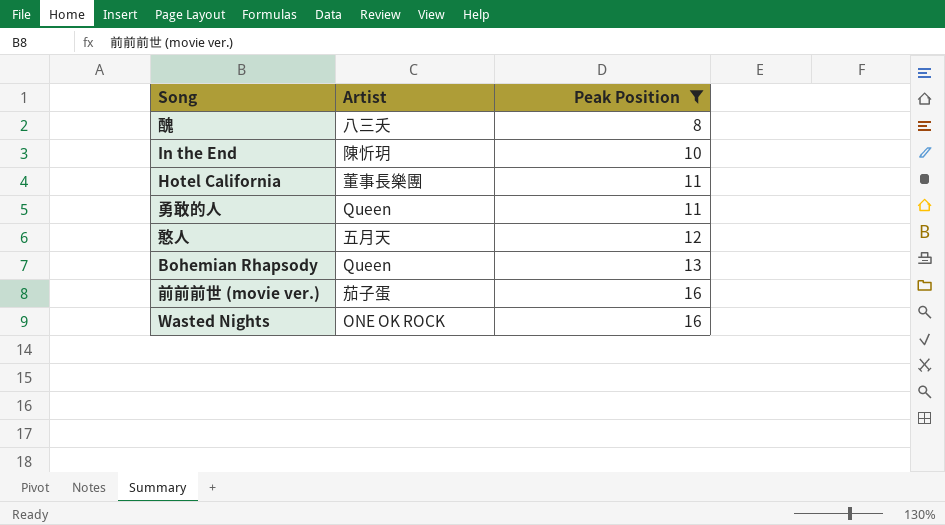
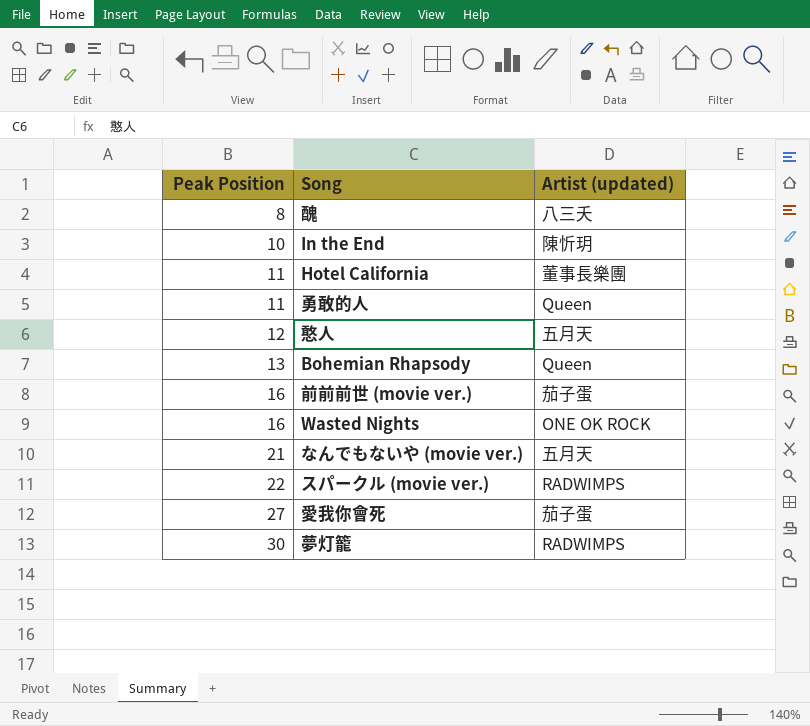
filter: Peak Position <= 16 -> none
column Peak Position | position: 3 -> 1
column name: Artist -> Artist (updated)

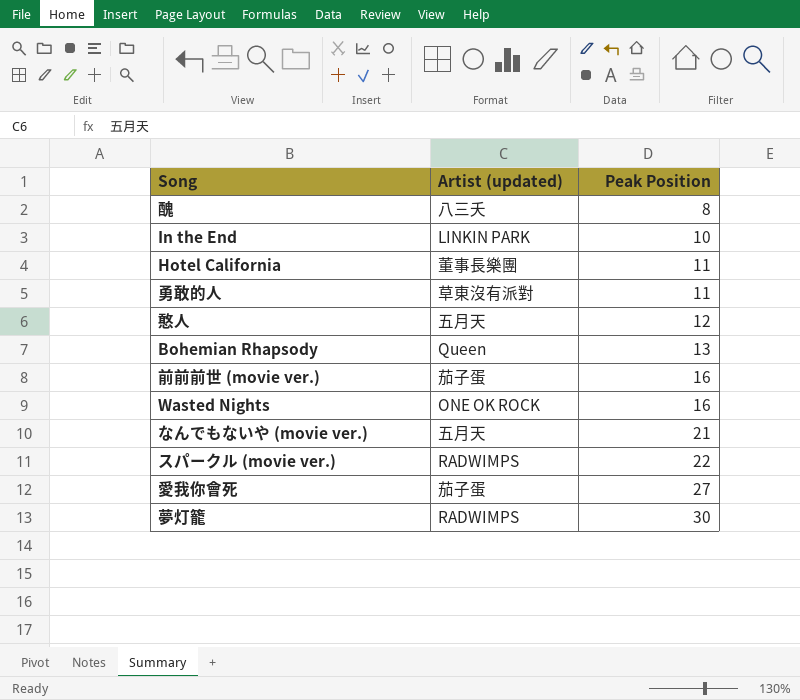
column Peak Position | position: 1 -> 3
In the End | Artist (updated): 陳忻玥 -> LINKIN PARK
勇敢的人 | Artist (updated): Queen -> 草東沒有派對

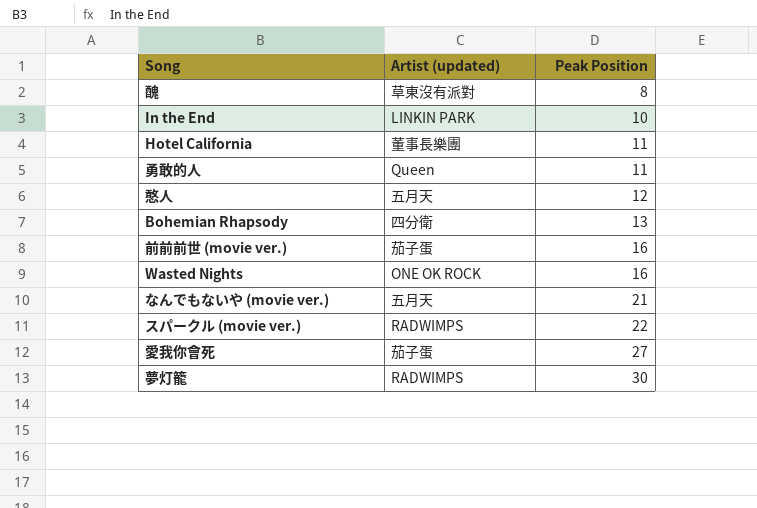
醜 | Artist (updated): 八三夭 -> 草東沒有派對
勇敢的人 | Artist (updated): 草東沒有派對 -> Queen
Bohemian Rhapsody | Artist (updated): Queen -> 四分衛

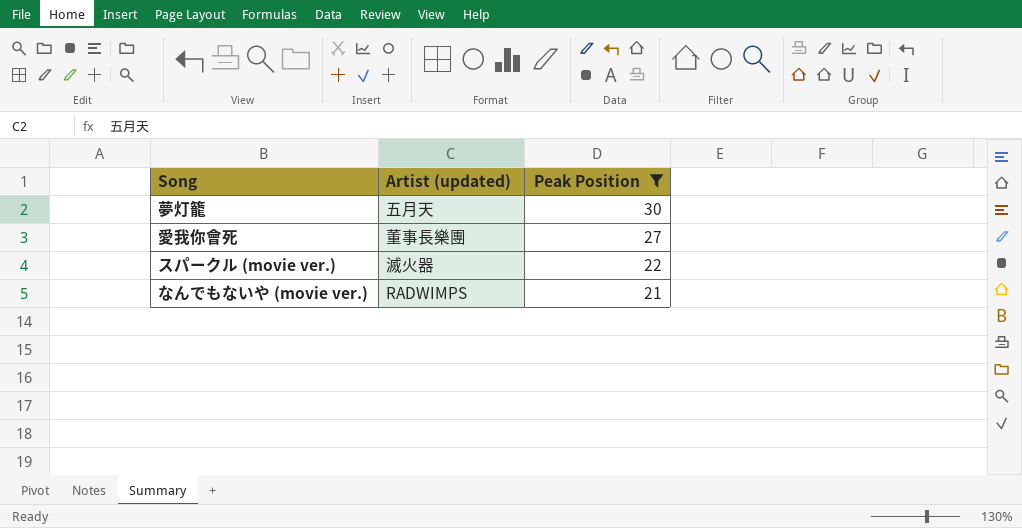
filter: none -> Peak Position >= 21
row order: Peak Position ascending -> Peak Position descending
夢灯籠 | Artist (updated): RADWIMPS -> 五月天
愛我你會死 | Artist (updated): 茄子蛋 -> 董事長樂團
スパークル (movie ver.) | Artist (updated): RADWIMPS -> 滅火器
なんでもないや (movie ver.) | Artist (updated): 五月天 -> RADWIMPS

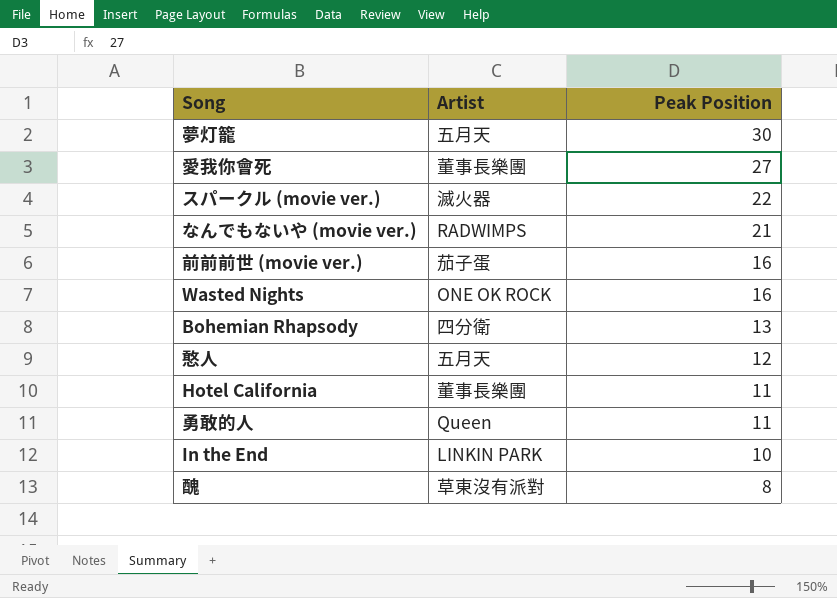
filter: Peak Position >= 21 -> none
column name: Artist (updated) -> Artist

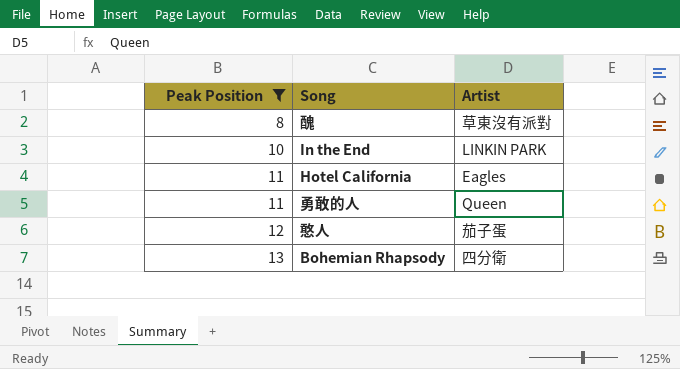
filter: none -> Peak Position <= 13
row order: Peak Position descending -> Peak Position ascending
column Peak Position | position: 3 -> 1
Hotel California | Artist: 董事長樂團 -> Eagles
憨人 | Artist: 五月天 -> 茄子蛋

